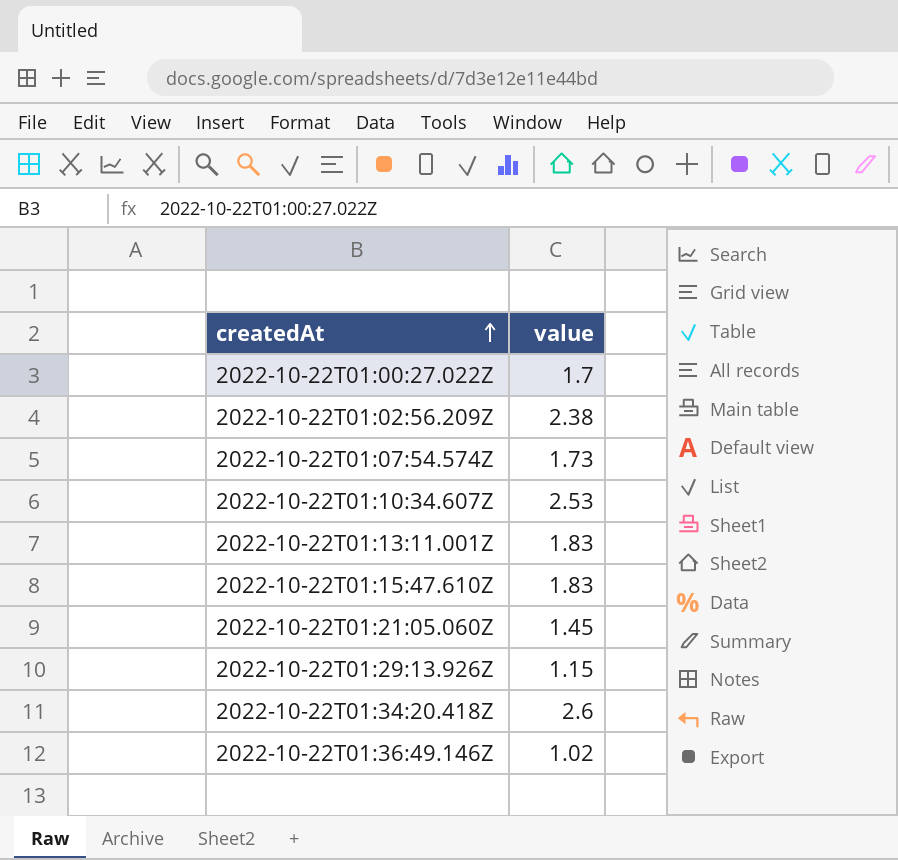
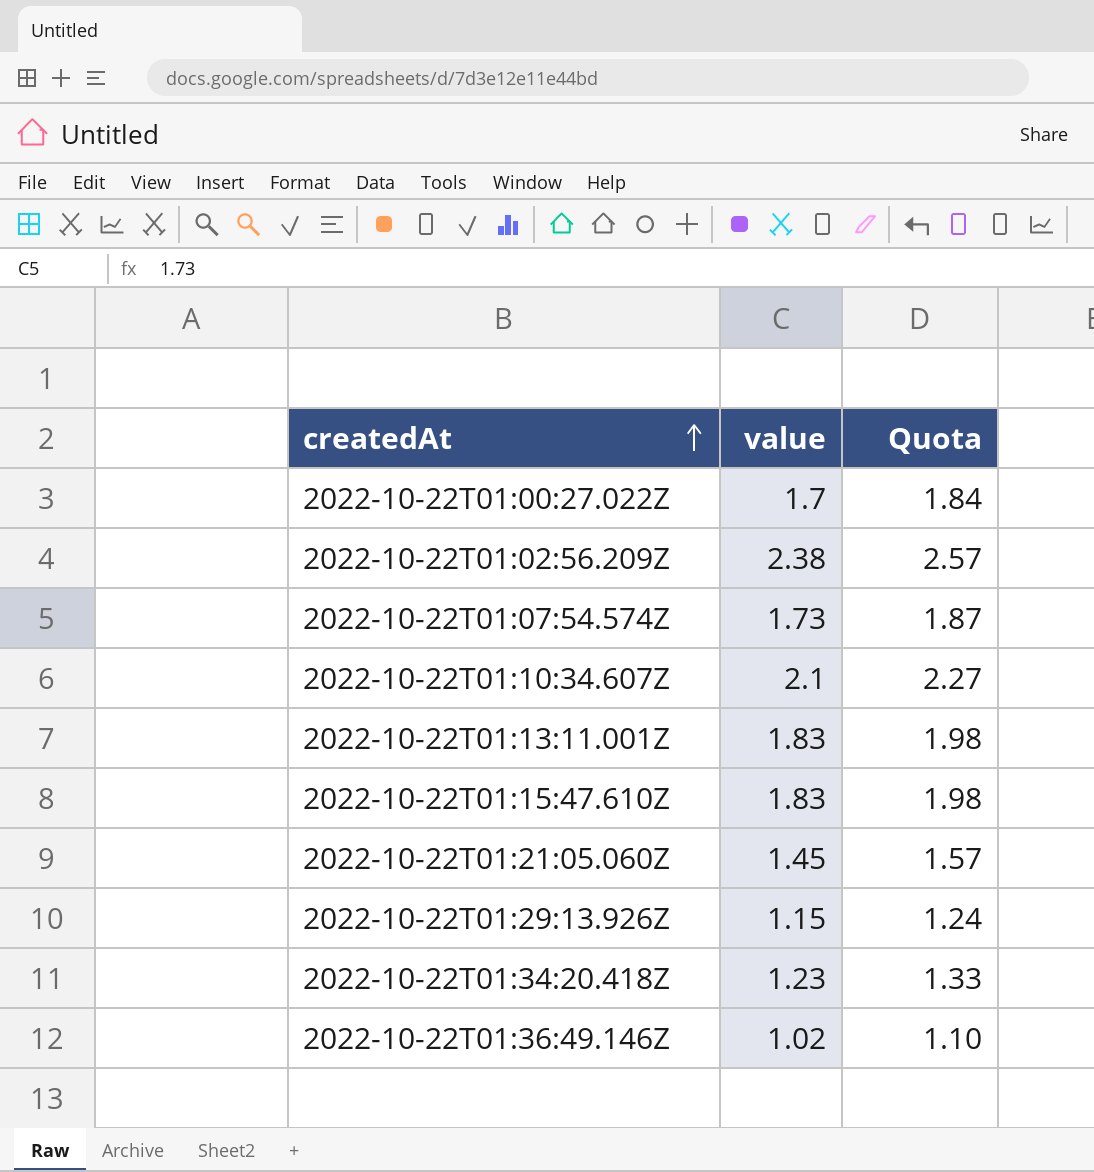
column Quota | formula: none -> [value] * 1.08
2022-10-22T01:10:34.607Z | value: 2.53 -> 2.1
2022-10-22T01:34:20.418Z | value: 2.6 -> 1.23

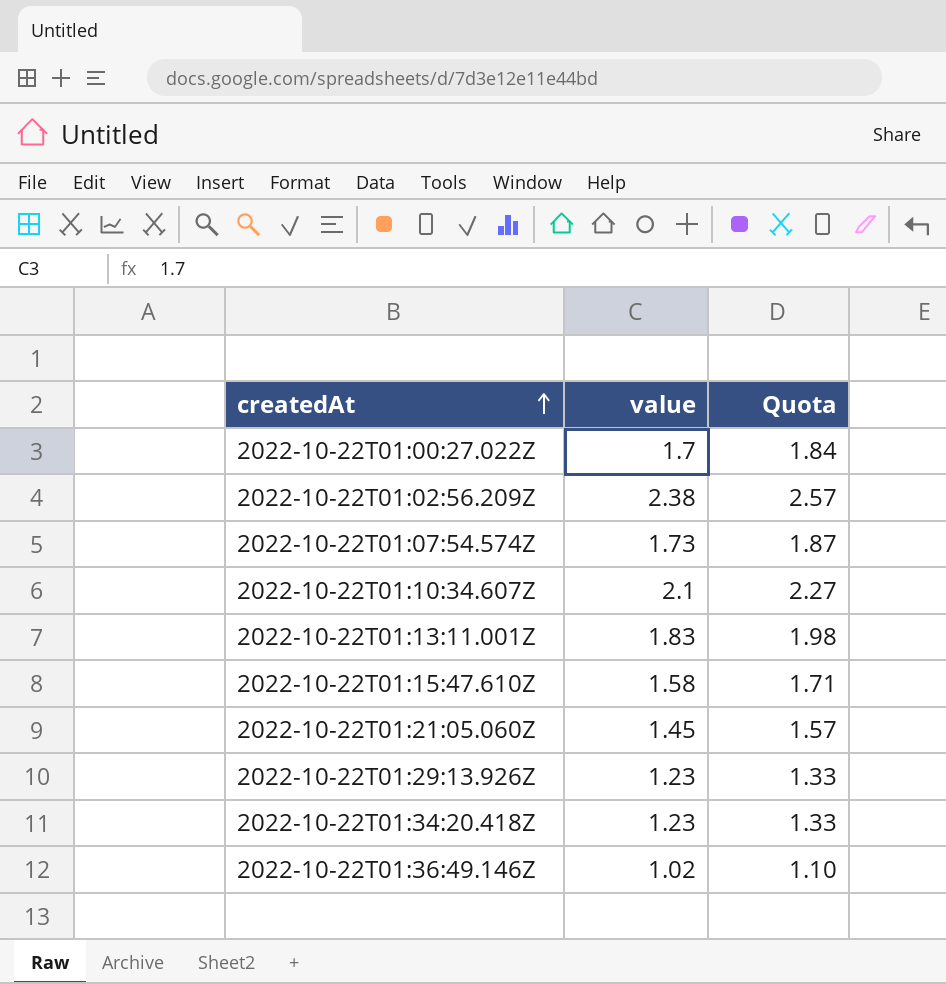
2022-10-22T01:15:47.610Z | value: 1.83 -> 1.58
2022-10-22T01:15:47.610Z | Quota: 1.98 -> 1.71
2022-10-22T01:29:13.926Z | value: 1.15 -> 1.23
2022-10-22T01:29:13.926Z | Quota: 1.24 -> 1.33

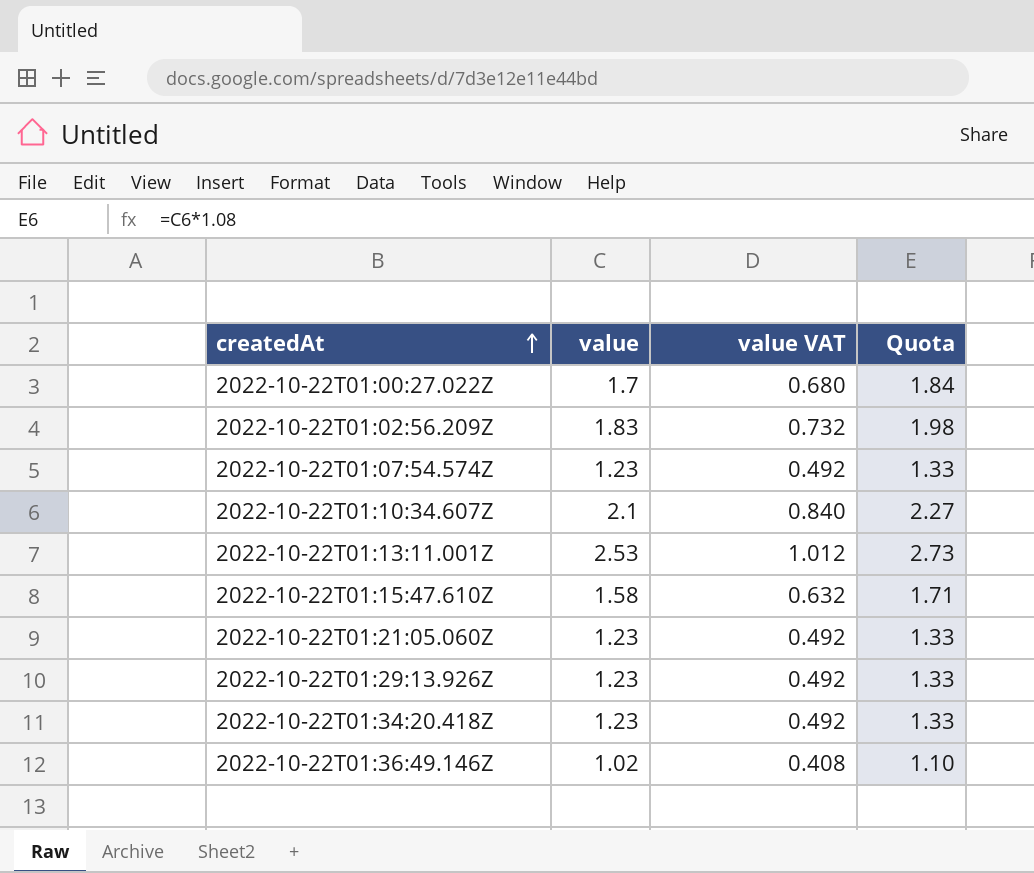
column value VAT | formula: none -> [value] * 0.4
2022-10-22T01:02:56.209Z | value: 2.38 -> 1.83
2022-10-22T01:02:56.209Z | Quota: 2.57 -> 1.98
2022-10-22T01:07:54.574Z | value: 1.73 -> 1.23
2022-10-22T01:07:54.574Z | Quota: 1.87 -> 1.33
2022-10-22T01:13:11.001Z | value: 1.83 -> 2.53
2022-10-22T01:13:11.001Z | Quota: 1.98 -> 2.73
2022-10-22T01:21:05.060Z | value: 1.45 -> 1.23
2022-10-22T01:21:05.060Z | Quota: 1.57 -> 1.33

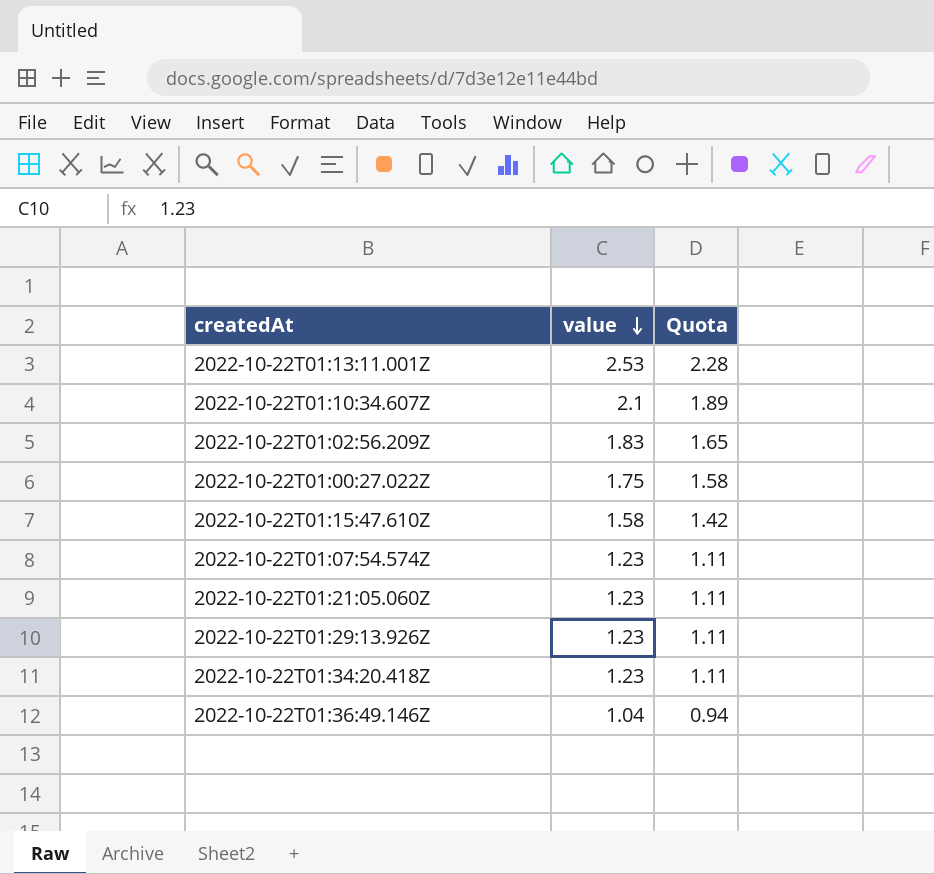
row order: createdAt ascending -> value descending
column value VAT | formula: [value] * 0.4 -> none
column Quota | formula: [value] * 1.08 -> [value] * 0.9
2022-10-22T01:00:27.022Z | value: 1.7 -> 1.75
2022-10-22T01:36:49.146Z | value: 1.02 -> 1.04

